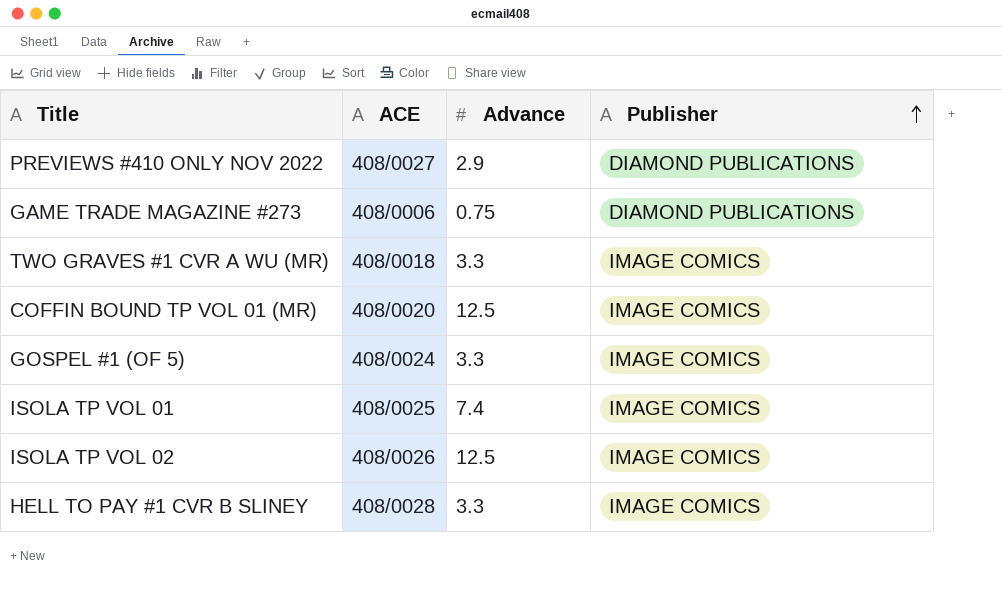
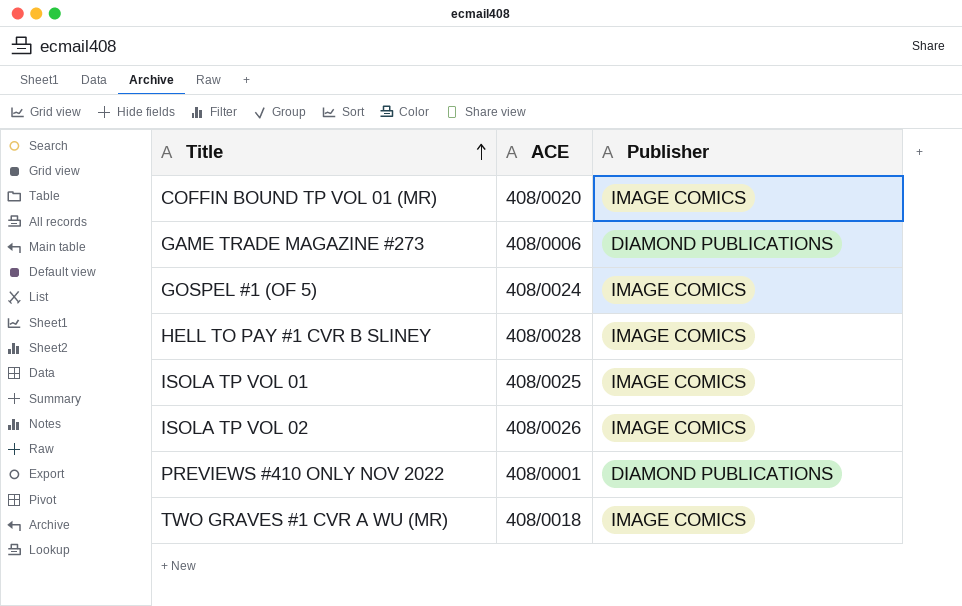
row order: Publisher ascending -> Title ascending
column Advance | position: 3 -> none
PREVIEWS #410 ONLY NOV 2022 | ACE: 408/0027 -> 408/0001

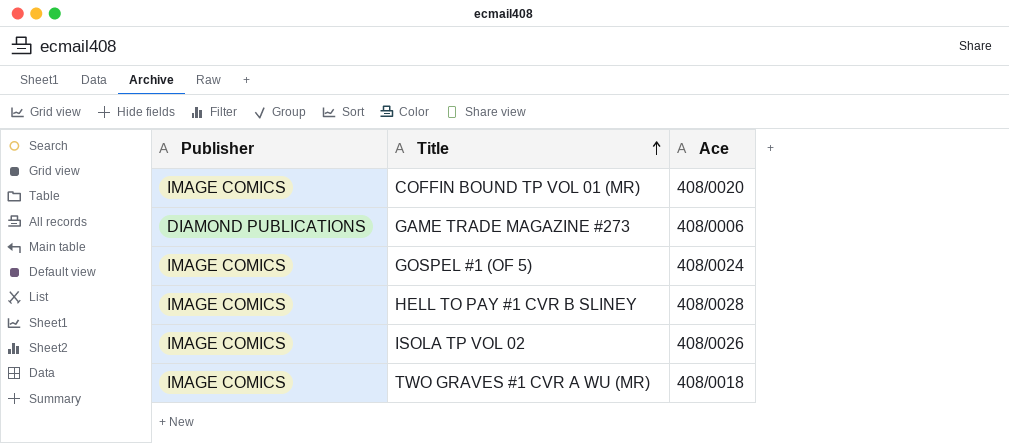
column Publisher | position: 3 -> 1
column name: ACE -> Ace
row ISOLA TP VOL 01: 408/0025 | IMAGE COMICS -> none
row PREVIEWS #410 ONLY NOV 2022: 408/0001 | DIAMOND PUBLICATIONS -> none

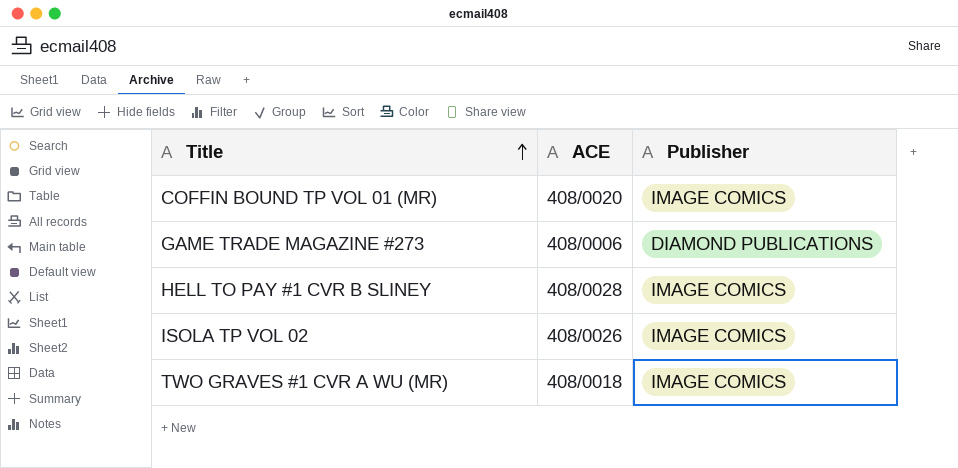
column name: Ace -> ACE
column Publisher | position: 1 -> 3
row GOSPEL #1 (OF 5): IMAGE COMICS | 408/0024 -> none

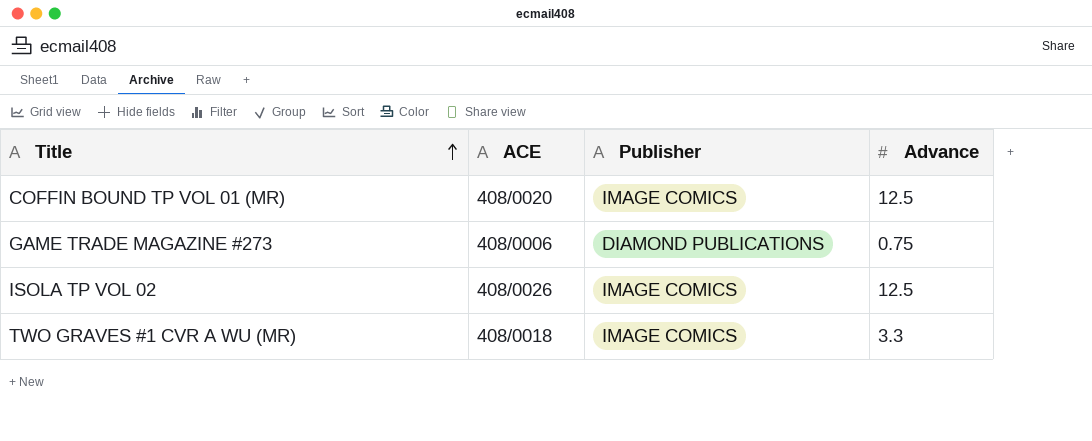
column Advance | position: none -> 4
row HELL TO PAY #1 CVR B SLINEY: 408/0028 | IMAGE COMICS -> none

